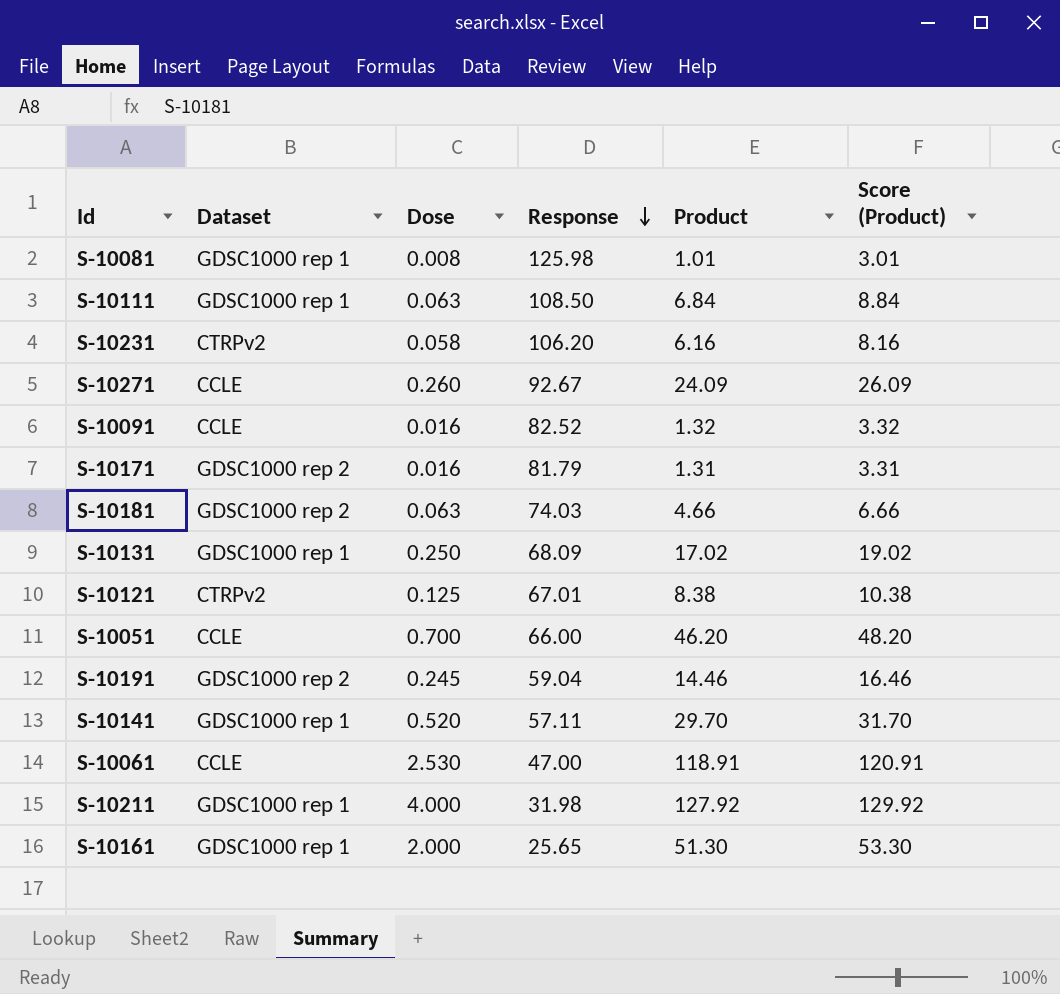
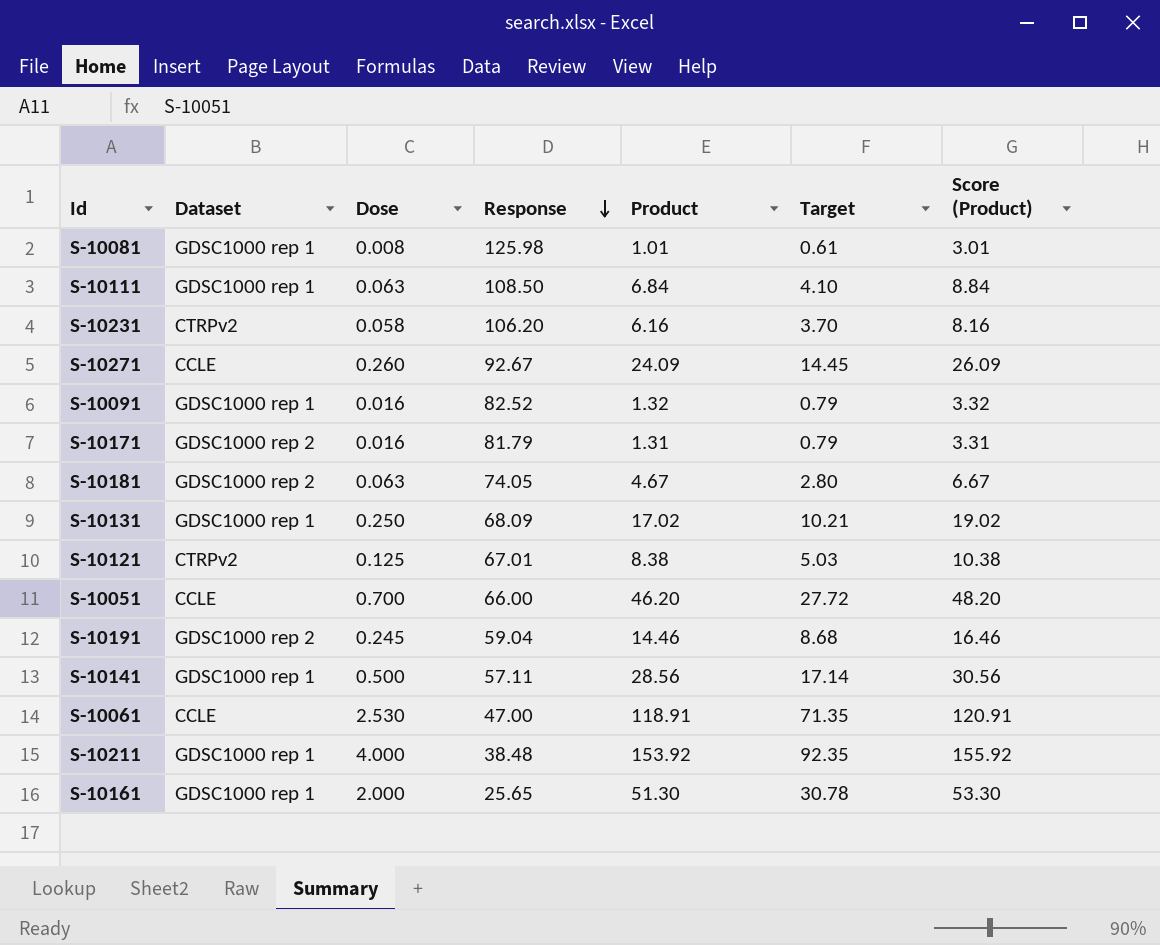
column Target | formula: none -> [Product] * 0.6
S-10091 | Dataset: CCLE -> GDSC1000 rep 1
S-10181 | Response: 74.03 -> 74.05
S-10181 | Product: 4.66 -> 4.67
S-10181 | Score (Product): 6.66 -> 6.67
S-10141 | Dose: 0.520 -> 0.500
S-10141 | Product: 29.70 -> 28.56
S-10141 | Score (Product): 31.70 -> 30.56
S-10211 | Response: 31.98 -> 38.48
S-10211 | Product: 127.92 -> 153.92
S-10211 | Score (Product): 129.92 -> 155.92

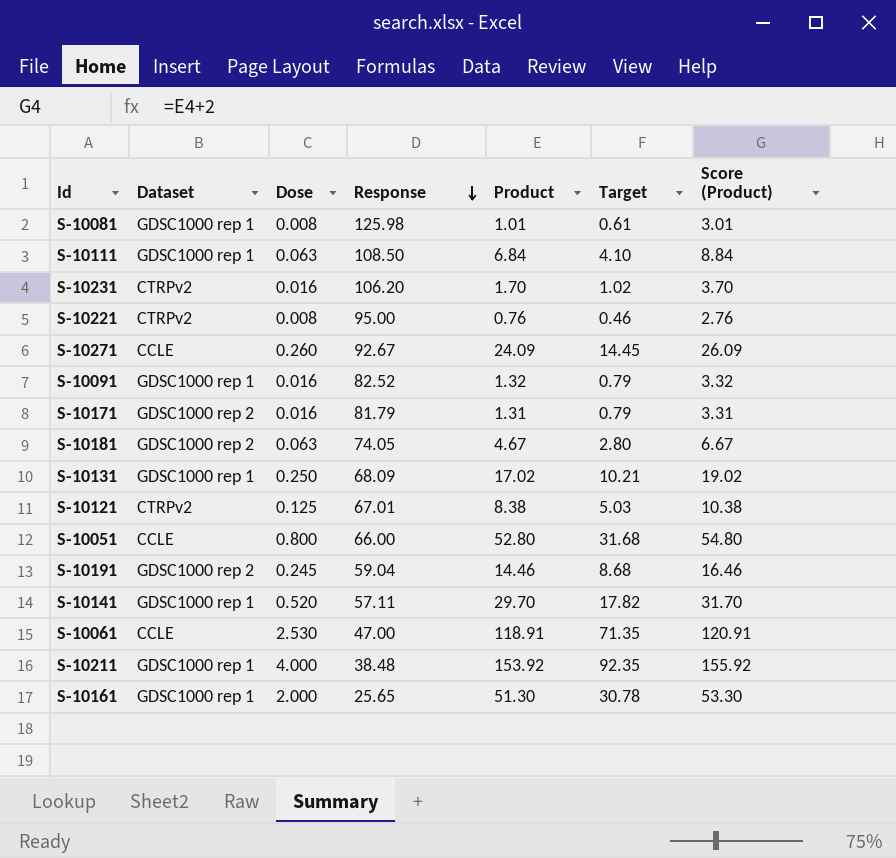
S-10231 | Dose: 0.058 -> 0.016
S-10231 | Product: 6.16 -> 1.70
S-10231 | Target: 3.70 -> 1.02
S-10231 | Score (Product): 8.16 -> 3.70
row S-10221: none -> CTRPv2 | 0.008 | 95.00 | 0.76 | 0.46 | 2.76
S-10051 | Dose: 0.700 -> 0.800
S-10051 | Product: 46.20 -> 52.80
S-10051 | Target: 27.72 -> 31.68
S-10051 | Score (Product): 48.20 -> 54.80
S-10141 | Dose: 0.500 -> 0.520
S-10141 | Product: 28.56 -> 29.70
S-10141 | Target: 17.14 -> 17.82
S-10141 | Score (Product): 30.56 -> 31.70

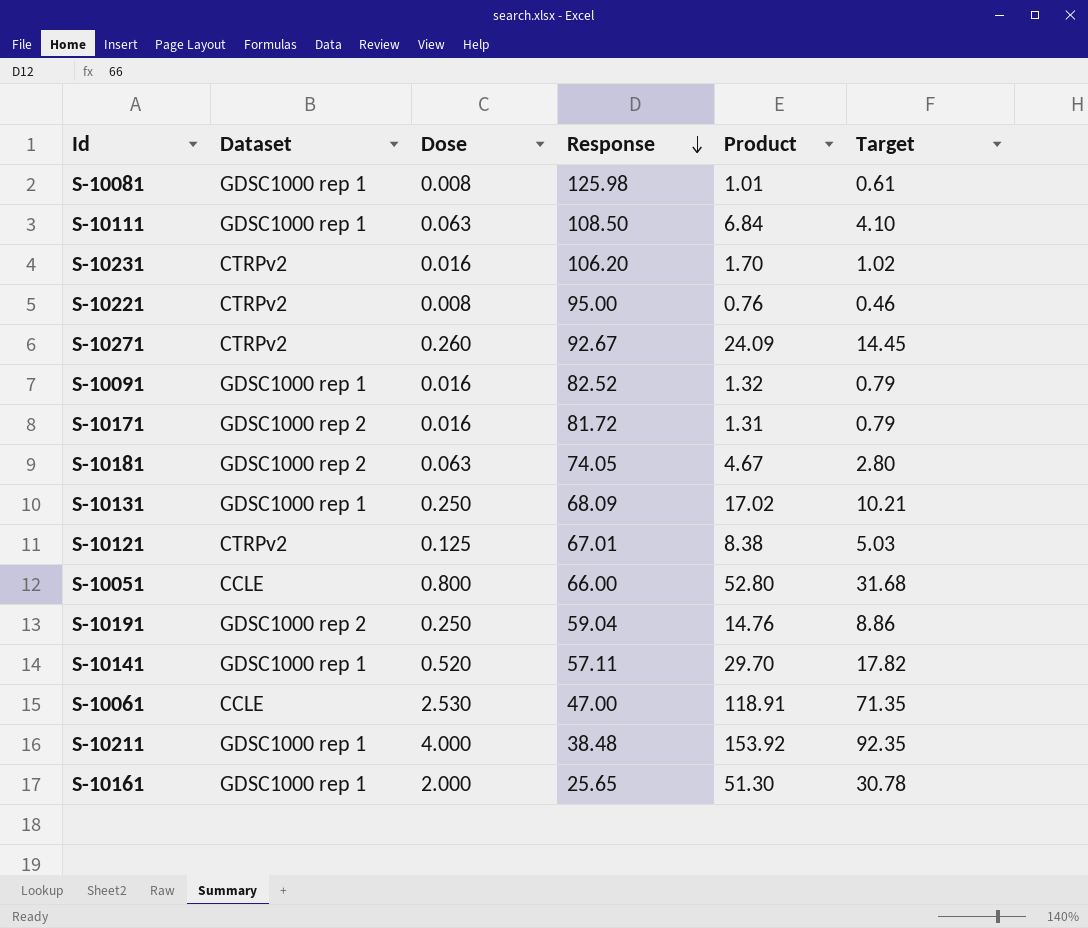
column Score (Product) | formula: [Product] + 2 -> none
S-10271 | Dataset: CCLE -> CTRPv2
S-10171 | Response: 81.79 -> 81.72
S-10191 | Dose: 0.245 -> 0.250
S-10191 | Product: 14.46 -> 14.76
S-10191 | Target: 8.68 -> 8.86

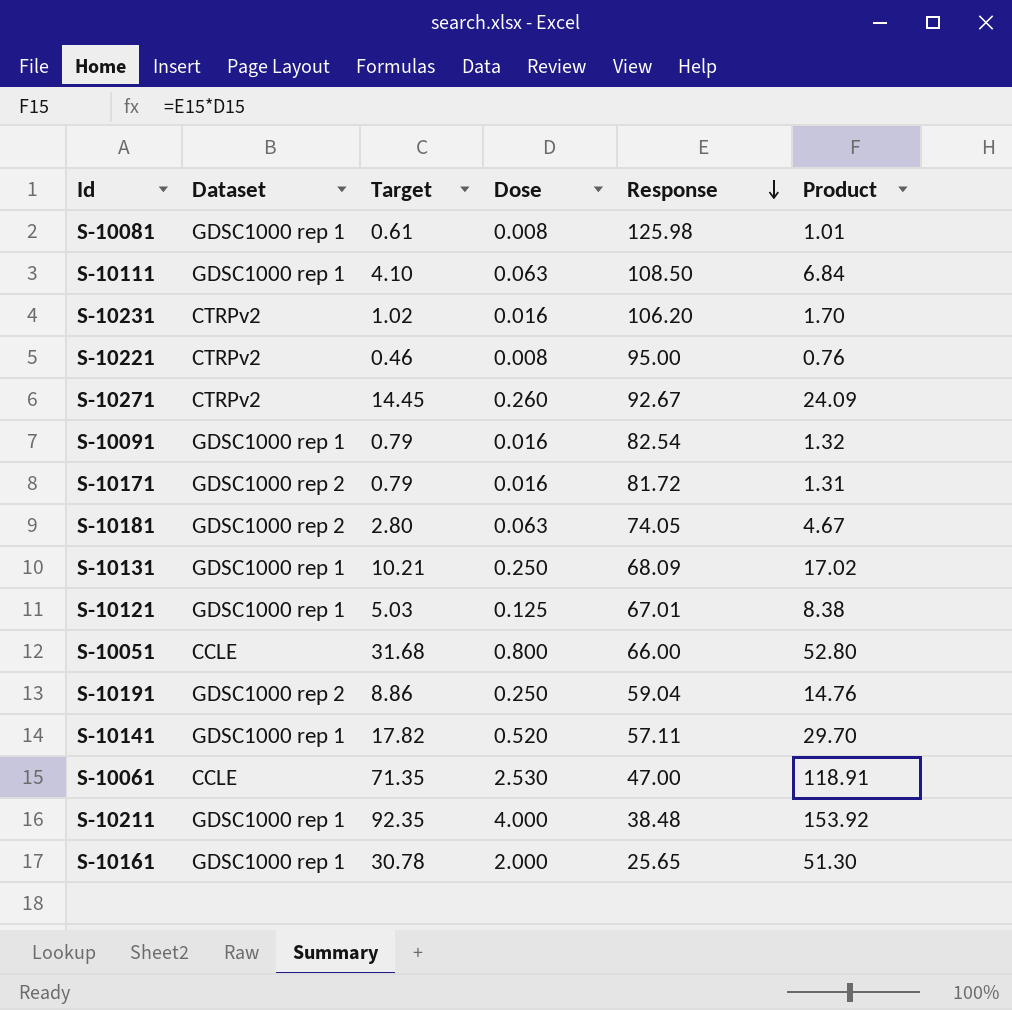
column Target | position: 6 -> 3
S-10091 | Response: 82.52 -> 82.54
S-10121 | Dataset: CTRPv2 -> GDSC1000 rep 1

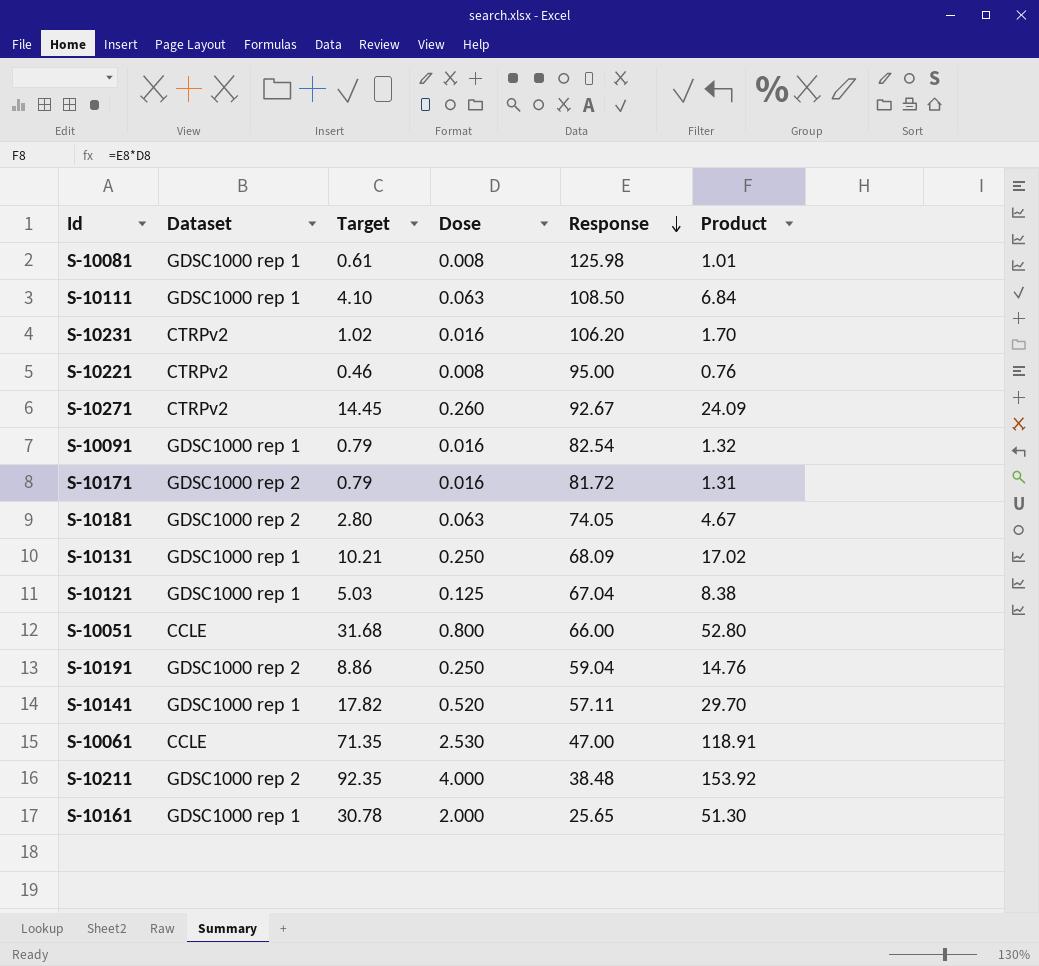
S-10121 | Response: 67.01 -> 67.04
S-10211 | Dataset: GDSC1000 rep 1 -> GDSC1000 rep 2

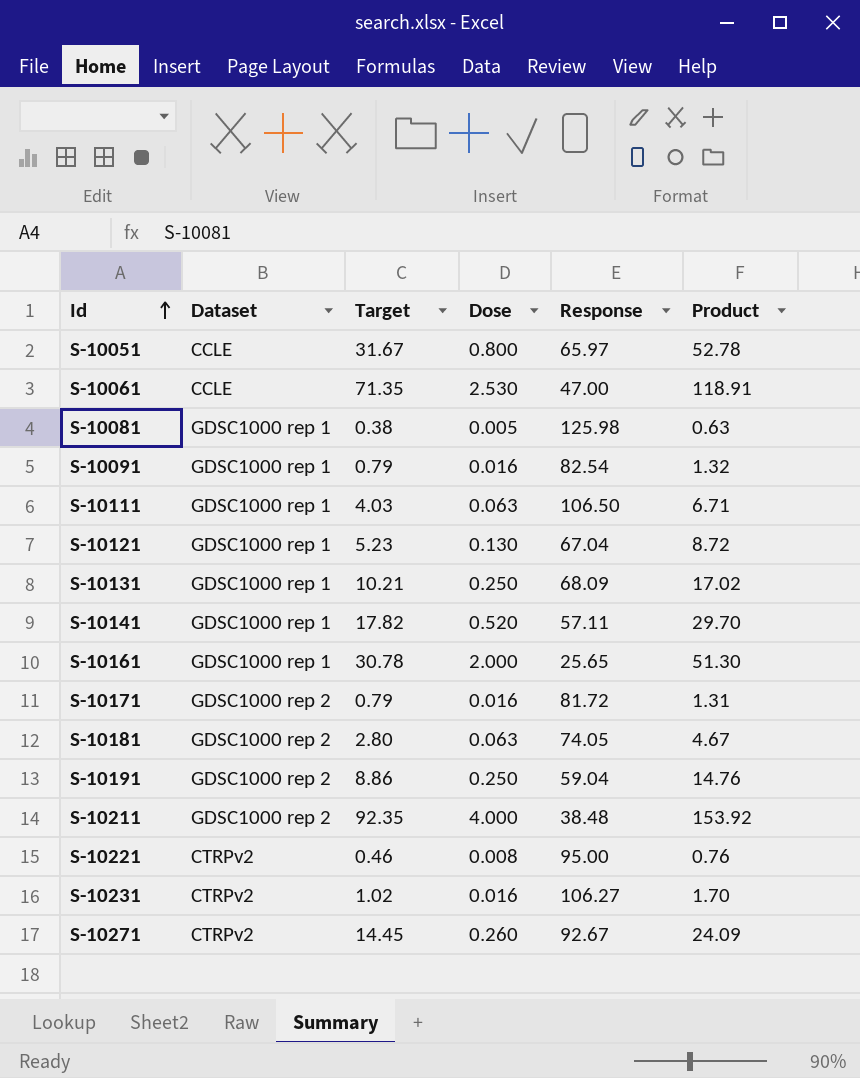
row order: Response descending -> Id ascending
S-10051 | Target: 31.68 -> 31.67
S-10051 | Response: 66.00 -> 65.97
S-10051 | Product: 52.80 -> 52.78
S-10081 | Target: 0.61 -> 0.38
S-10081 | Dose: 0.008 -> 0.005
S-10081 | Product: 1.01 -> 0.63
S-10111 | Target: 4.10 -> 4.03
S-10111 | Response: 108.50 -> 106.50
S-10111 | Product: 6.84 -> 6.71
S-10121 | Target: 5.03 -> 5.23
S-10121 | Dose: 0.125 -> 0.130
S-10121 | Product: 8.38 -> 8.72
S-10231 | Response: 106.20 -> 106.27

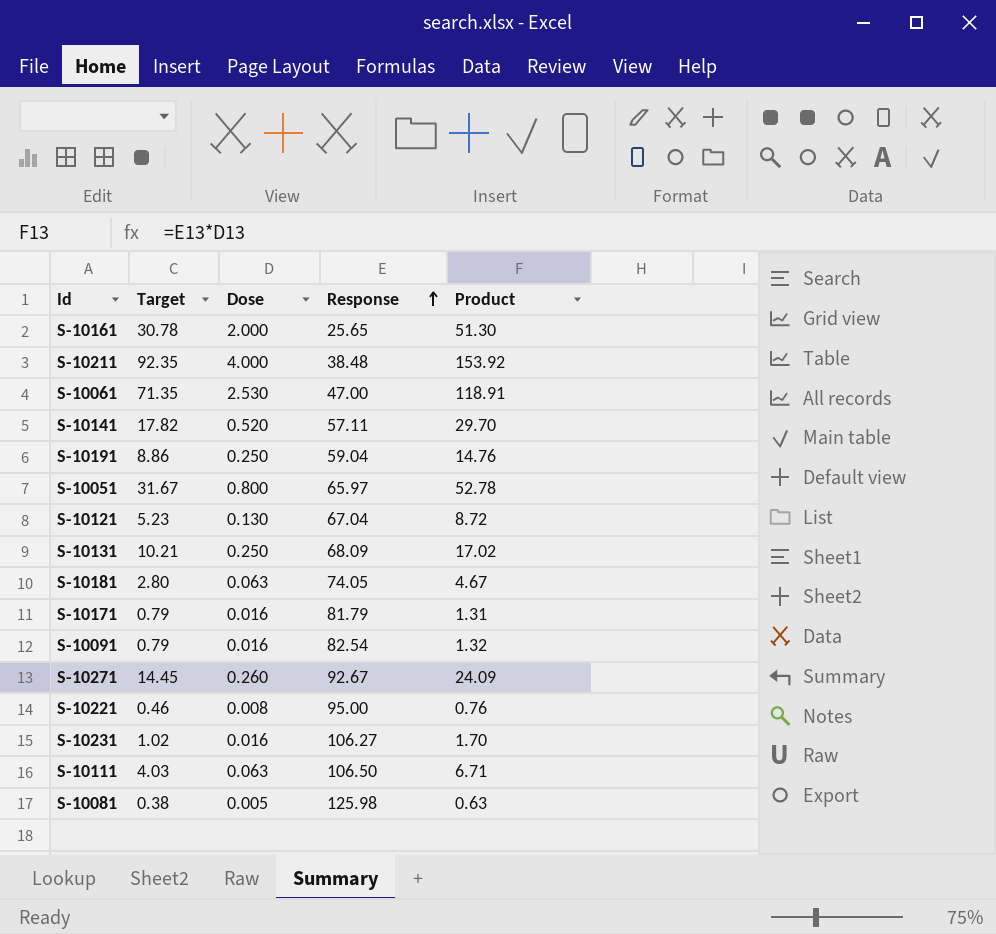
row order: Id ascending -> Response ascending
column Dataset | position: 2 -> none
S-10171 | Response: 81.72 -> 81.79

